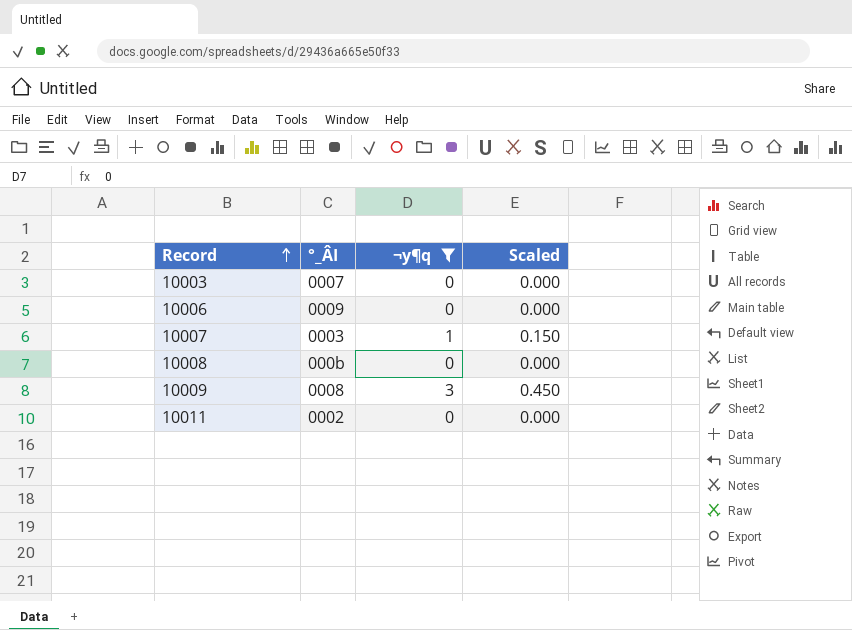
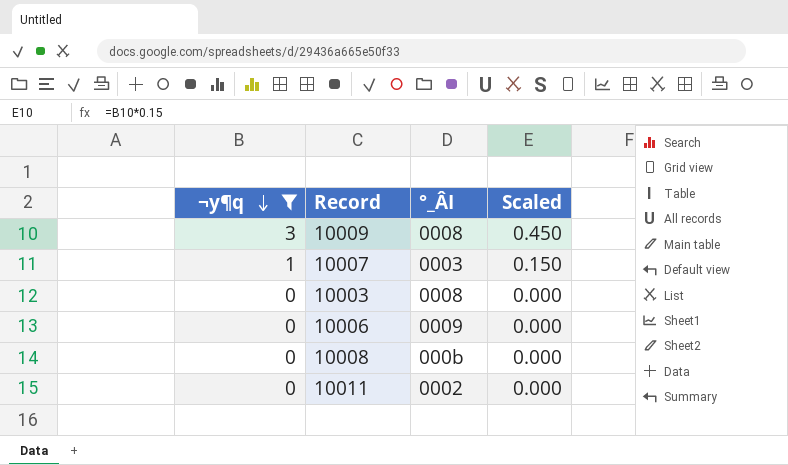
row order: Record ascending -> ¬y¶q descending
column ¬y¶q | position: 3 -> 1
10003 | °_ÂI: 0007 -> 0008

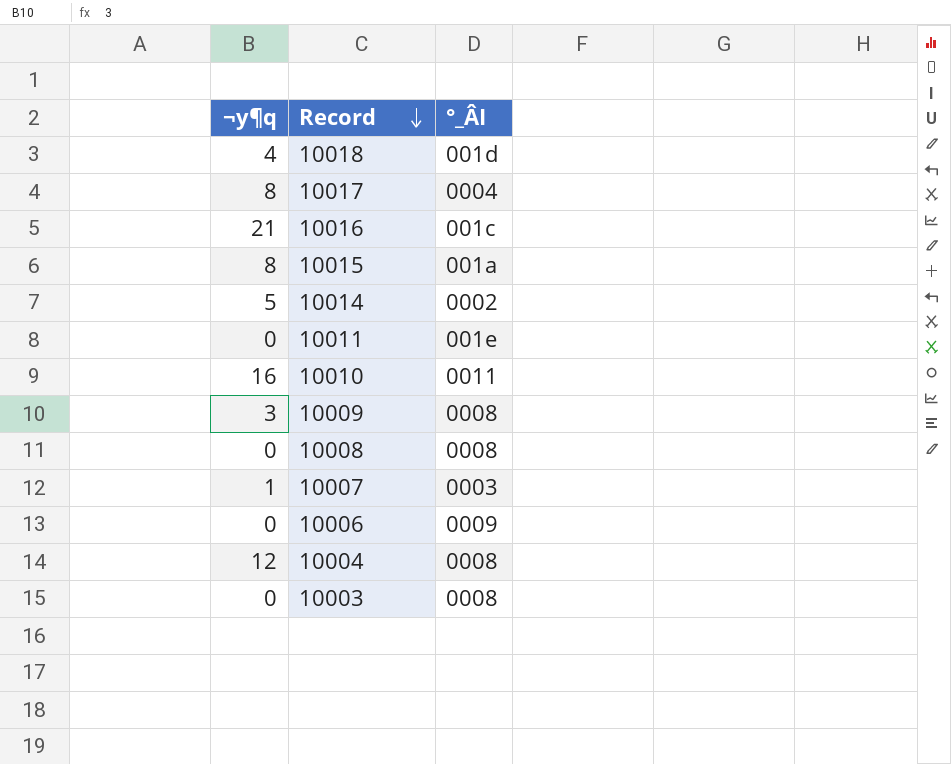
filter: ¬y¶q <= 3 -> none
row order: ¬y¶q descending -> Record descending
column Scaled | formula: [¬y¶q] * 0.15 -> none
10011 | °_ÂI: 0002 -> 001e
10008 | °_ÂI: 000b -> 0008

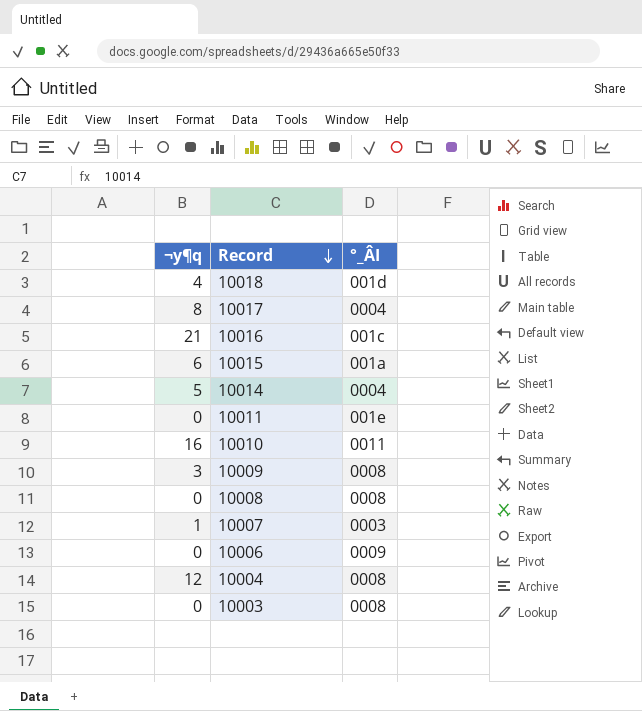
10015 | ¬y¶q: 8 -> 6
10014 | °_ÂI: 0002 -> 0004

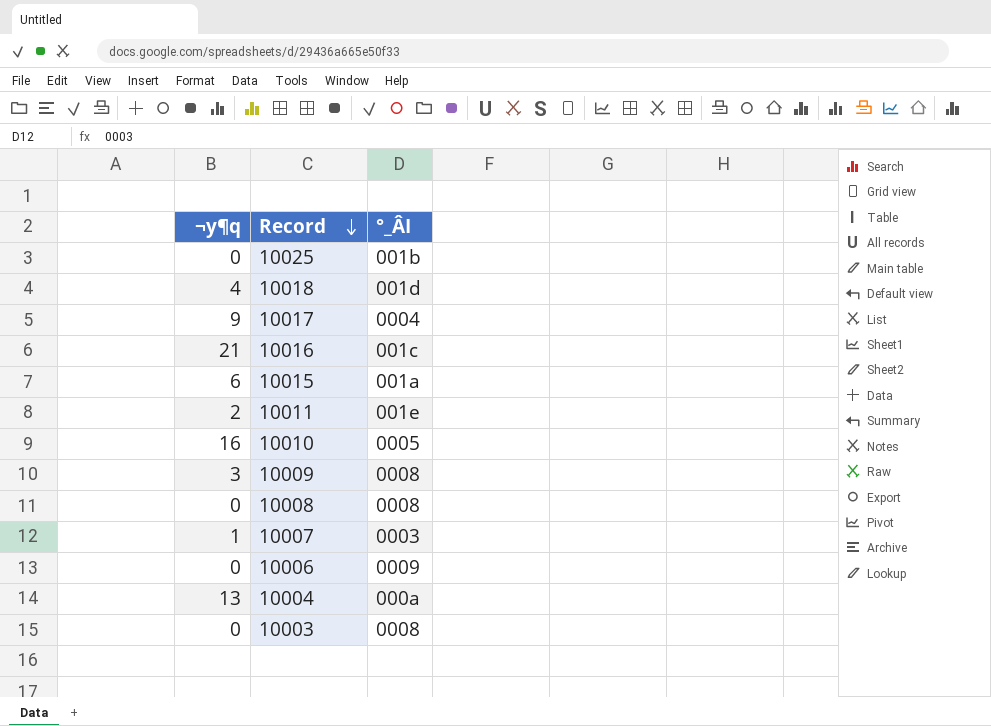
row 10014: 5 | 0004 -> none
row 10025: none -> 0 | 001b
10017 | ¬y¶q: 8 -> 9
10011 | ¬y¶q: 0 -> 2
10010 | °_ÂI: 0011 -> 0005
10004 | ¬y¶q: 12 -> 13
10004 | °_ÂI: 0008 -> 000a

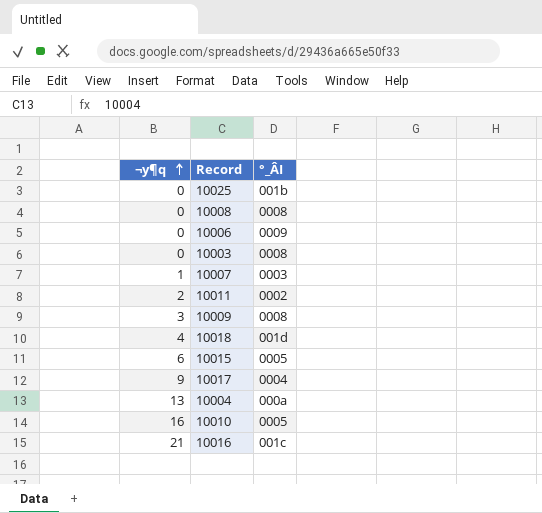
row order: Record descending -> ¬y¶q ascending
10011 | °_ÂI: 001e -> 0002
10015 | °_ÂI: 001a -> 0005

